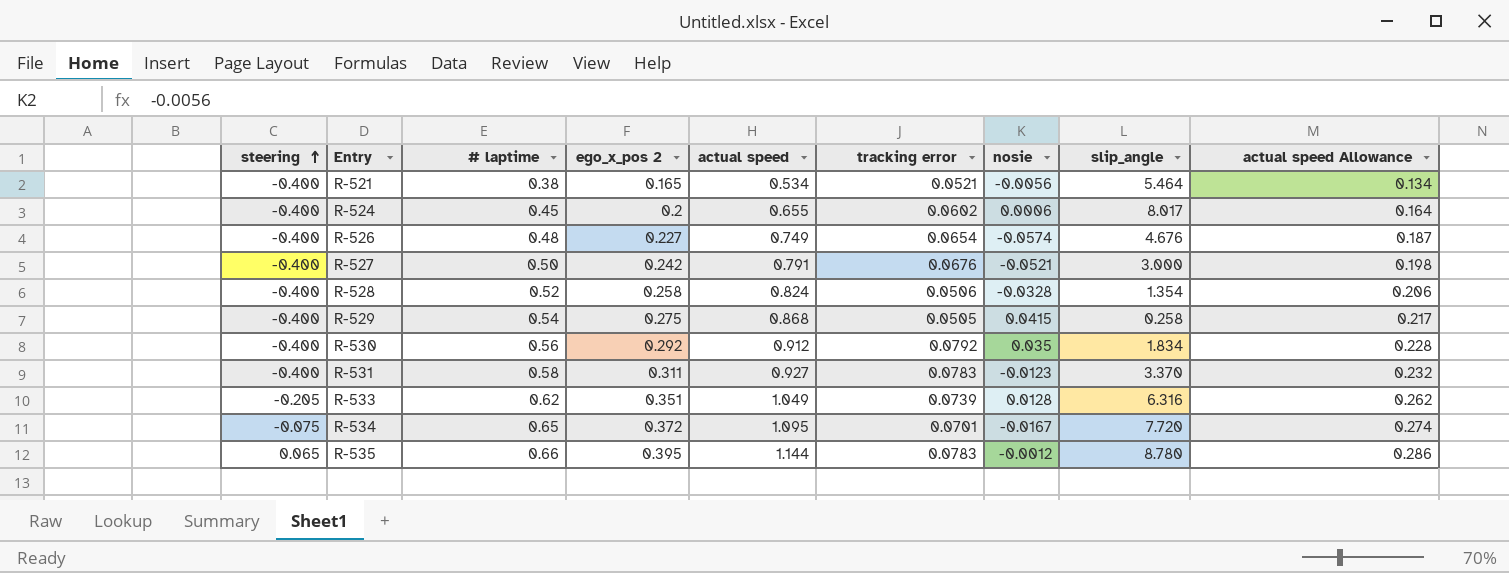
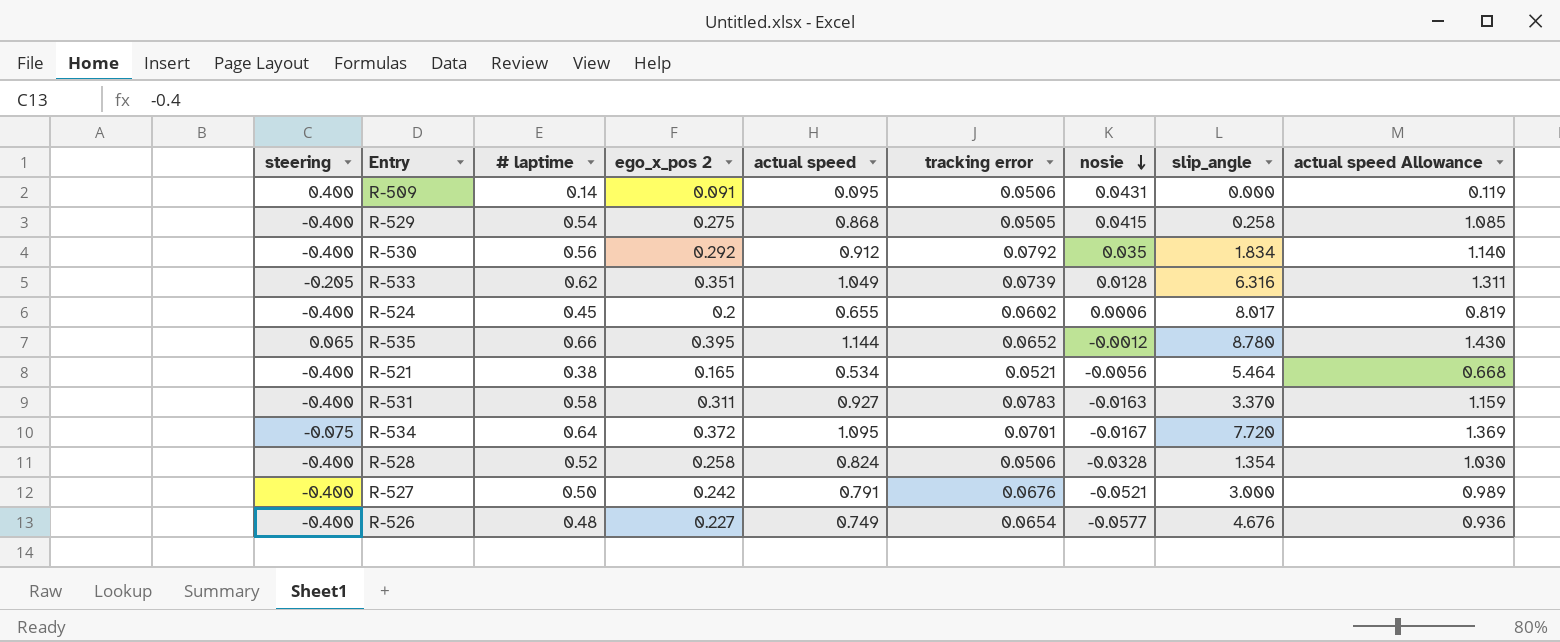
row order: steering ascending -> nosie descending
column actual speed Allowance | formula: [actual speed] * 0.25 -> [actual speed] * 1.25
row R-509: none -> 0.400 | 0.14 | 0.091 | 0.095 | 0.0506 | 0.0431 | 0.000 | 0.119
R-535 | tracking error: 0.0783 -> 0.0652
R-531 | nosie: -0.0123 -> -0.0163
R-534 | # laptime: 0.65 -> 0.64
R-526 | nosie: -0.0574 -> -0.0577

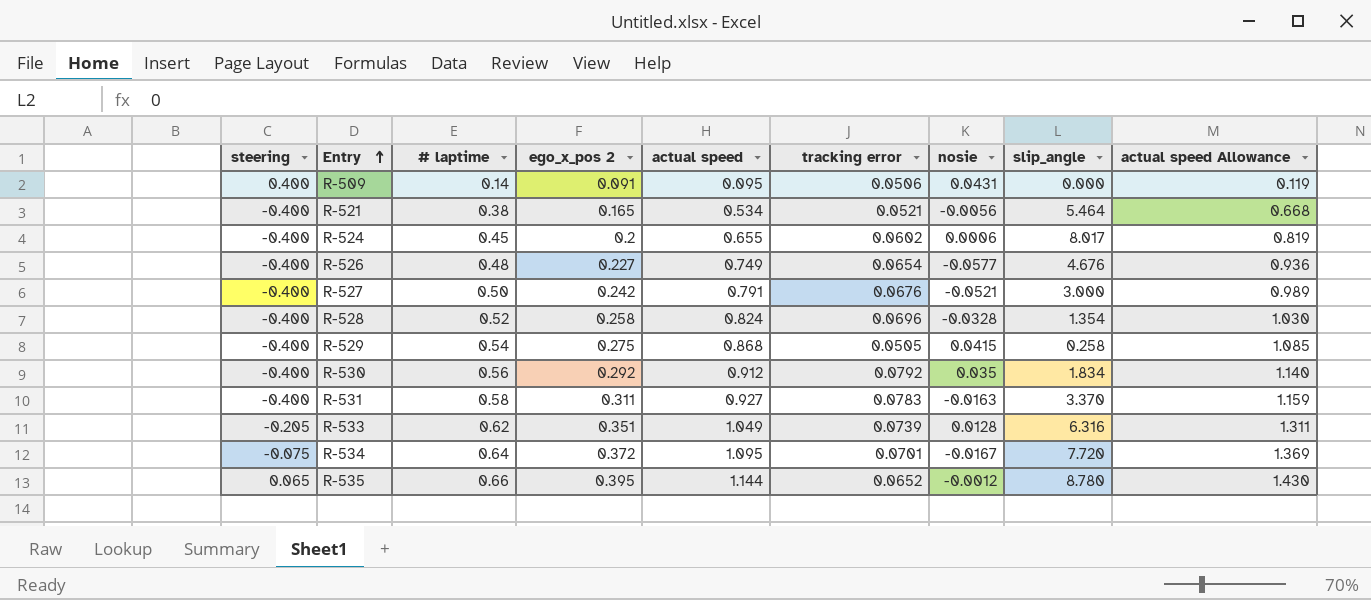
row order: nosie descending -> Entry ascending
R-528 | tracking error: 0.0506 -> 0.0696

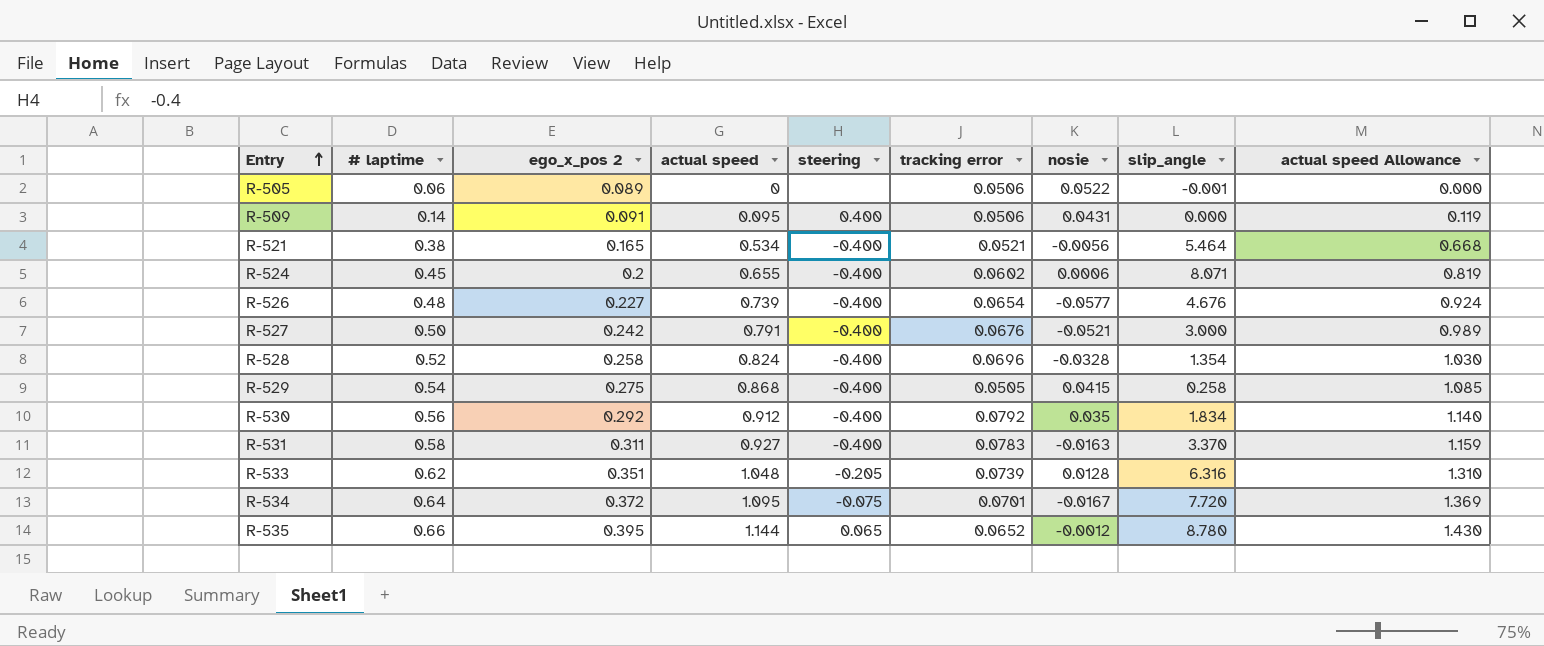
column steering | position: 1 -> 5
row R-505: none -> 0.06 | 0.089 | 0 | none | 0.0506 | 0.0522 | -0.001 | 0.000
R-524 | slip_angle: 8.017 -> 8.071
R-526 | actual speed: 0.749 -> 0.739
R-526 | actual speed Allowance: 0.936 -> 0.924
R-533 | actual speed: 1.049 -> 1.048
R-533 | actual speed Allowance: 1.311 -> 1.310

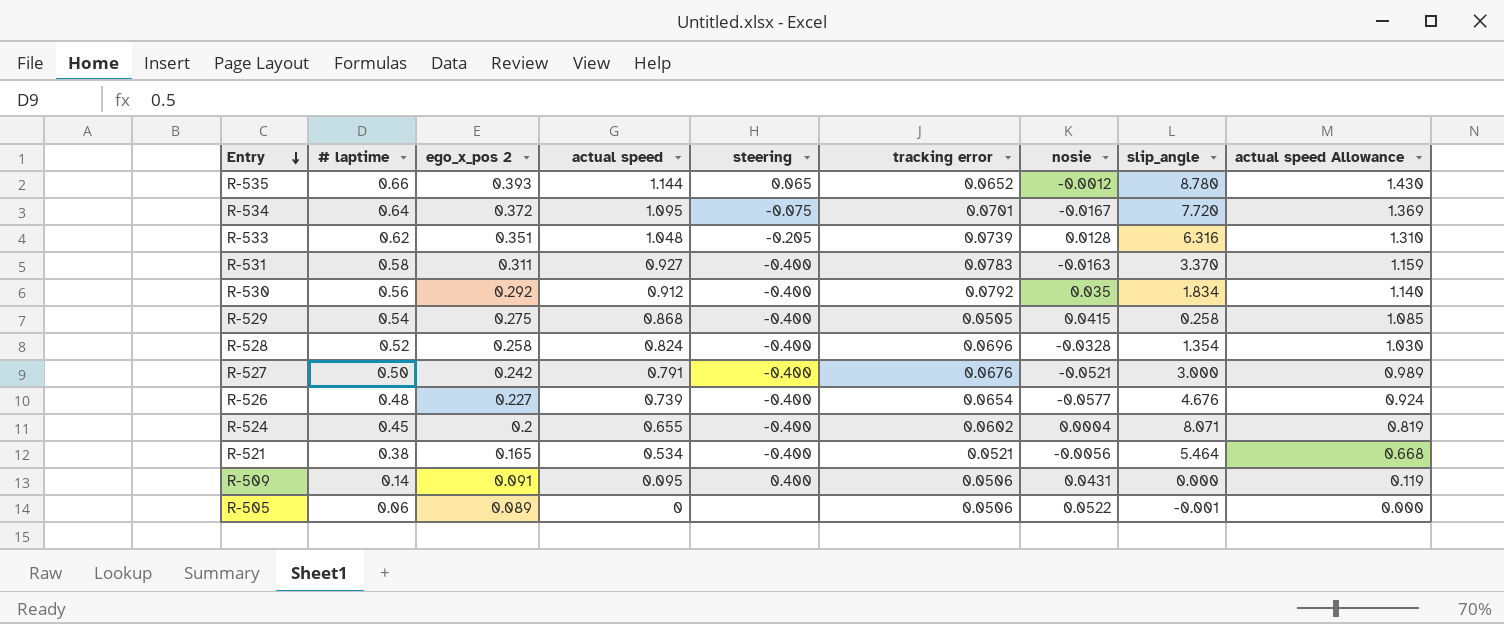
row order: Entry ascending -> Entry descending
R-535 | ego_x_pos 2: 0.395 -> 0.393
R-524 | nosie: 0.0006 -> 0.0004

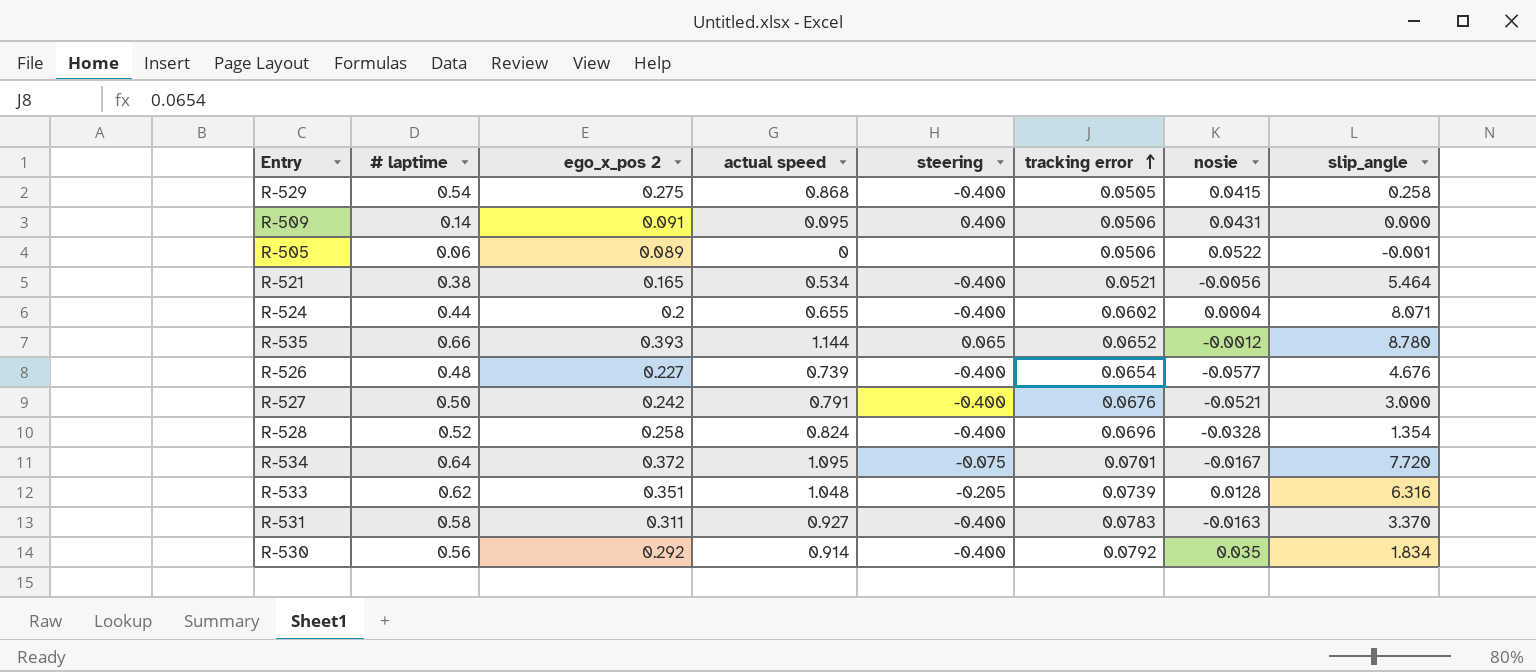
row order: Entry descending -> tracking error ascending
column actual speed Allowance | formula: [actual speed] * 1.25 -> none
R-524 | # laptime: 0.45 -> 0.44
R-530 | actual speed: 0.912 -> 0.914

